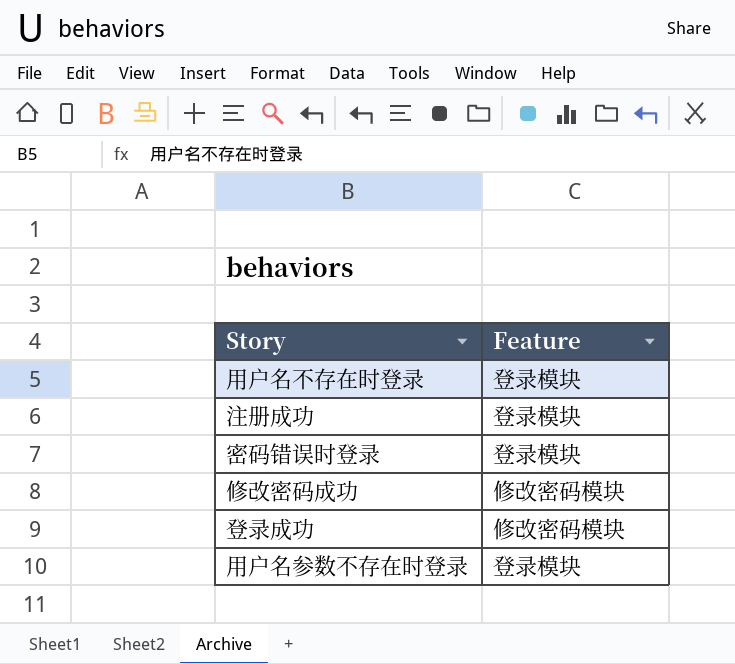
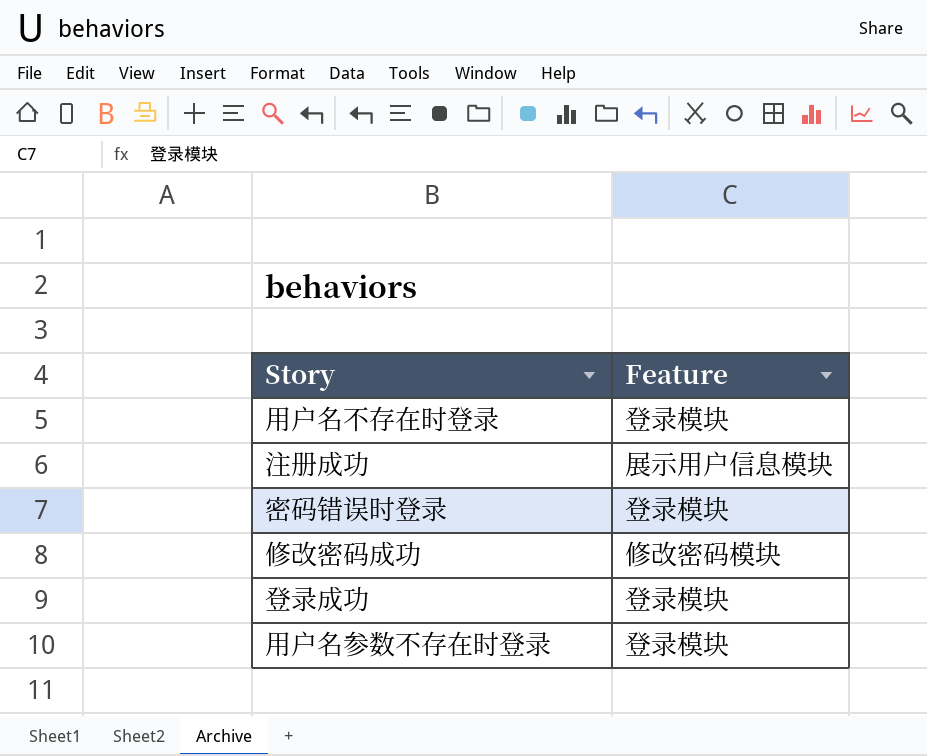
注册成功 | Feature: 登录模块 -> 展示用户信息模块
登录成功 | Feature: 修改密码模块 -> 登录模块

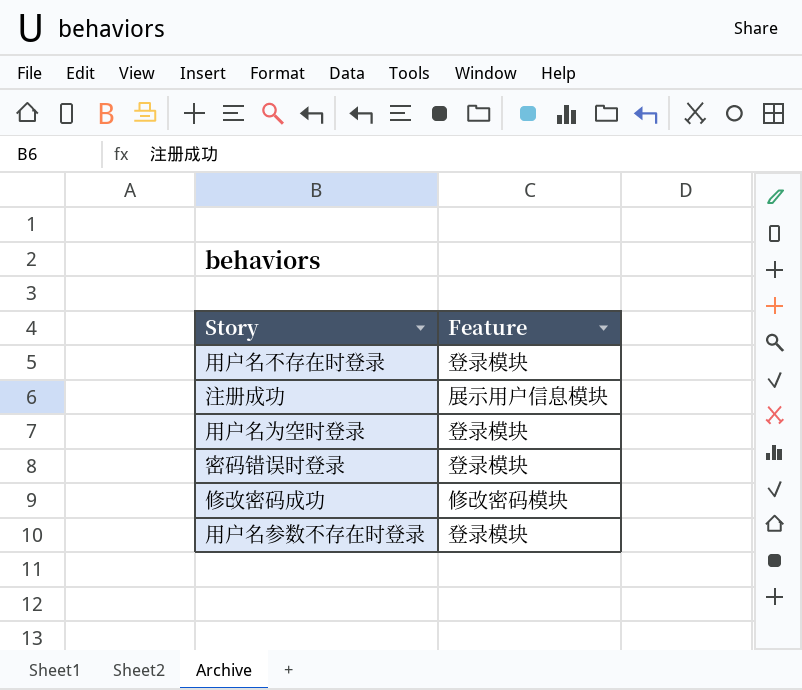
row 登录成功: 登录模块 -> none
row 用户名为空时登录: none -> 登录模块

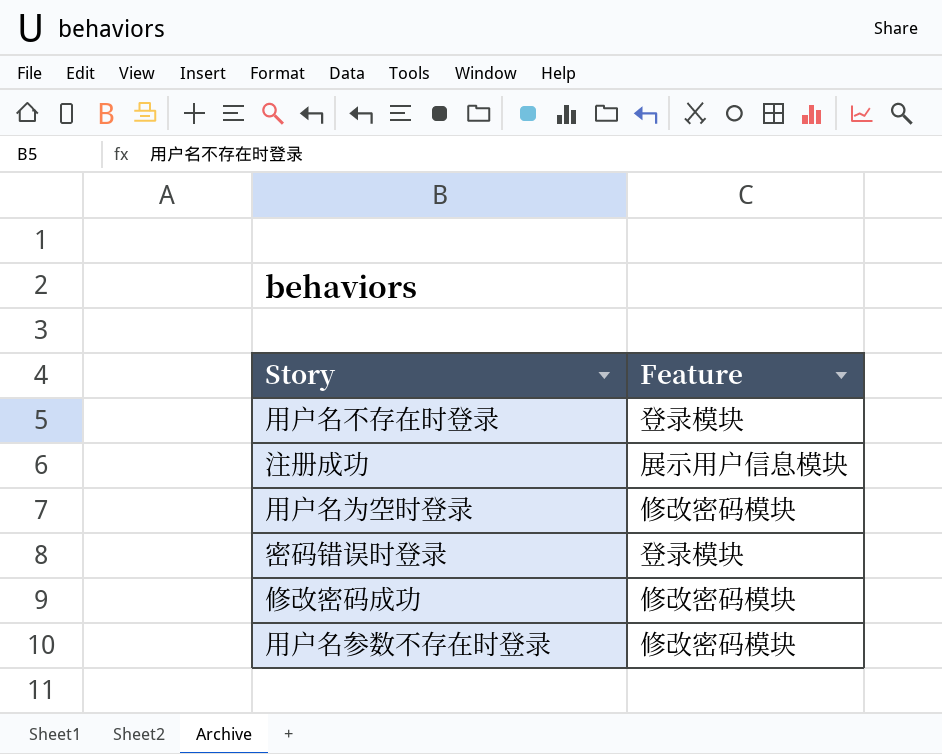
用户名为空时登录 | Feature: 登录模块 -> 修改密码模块
用户名参数不存在时登录 | Feature: 登录模块 -> 修改密码模块

